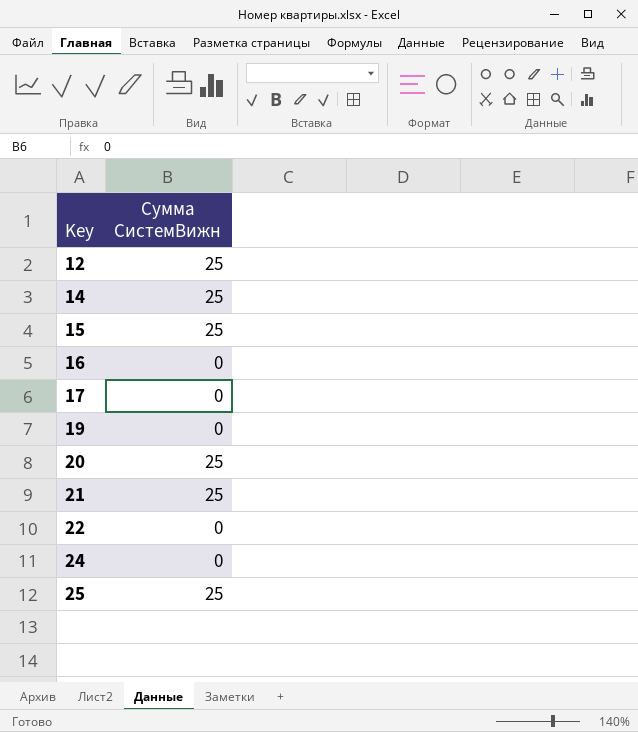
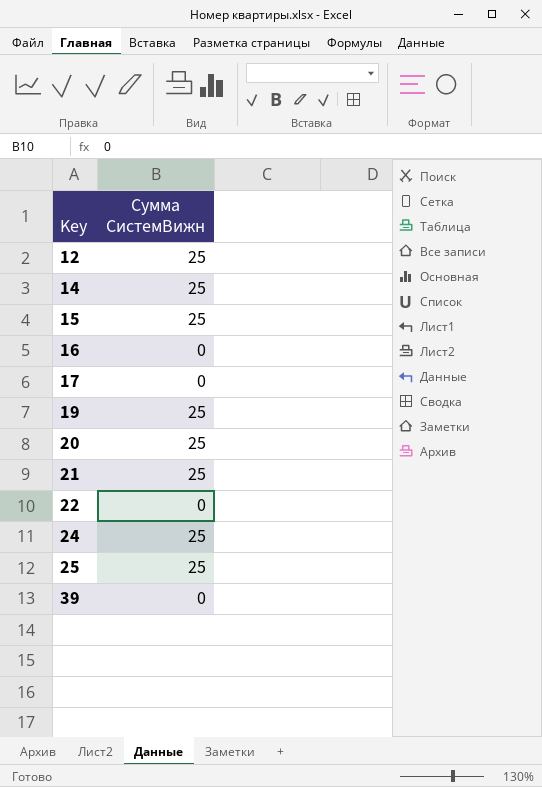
19 | Сумма СистемВижн: 0 -> 25
24 | Сумма СистемВижн: 0 -> 25
row 39: none -> 0

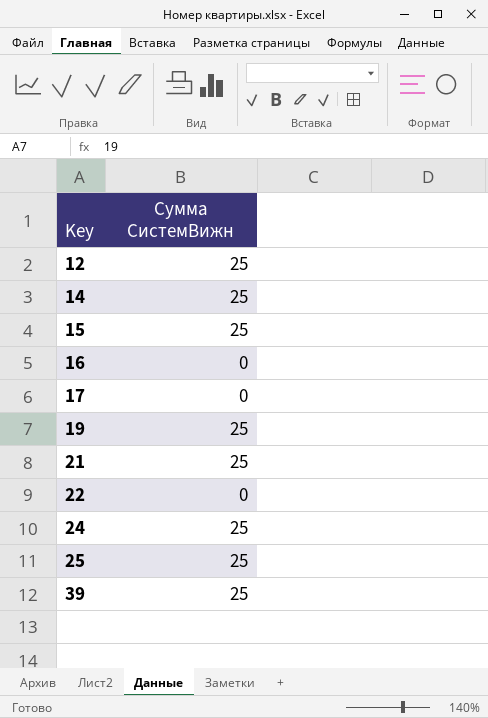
row 20: 25 -> none
39 | Сумма СистемВижн: 0 -> 25

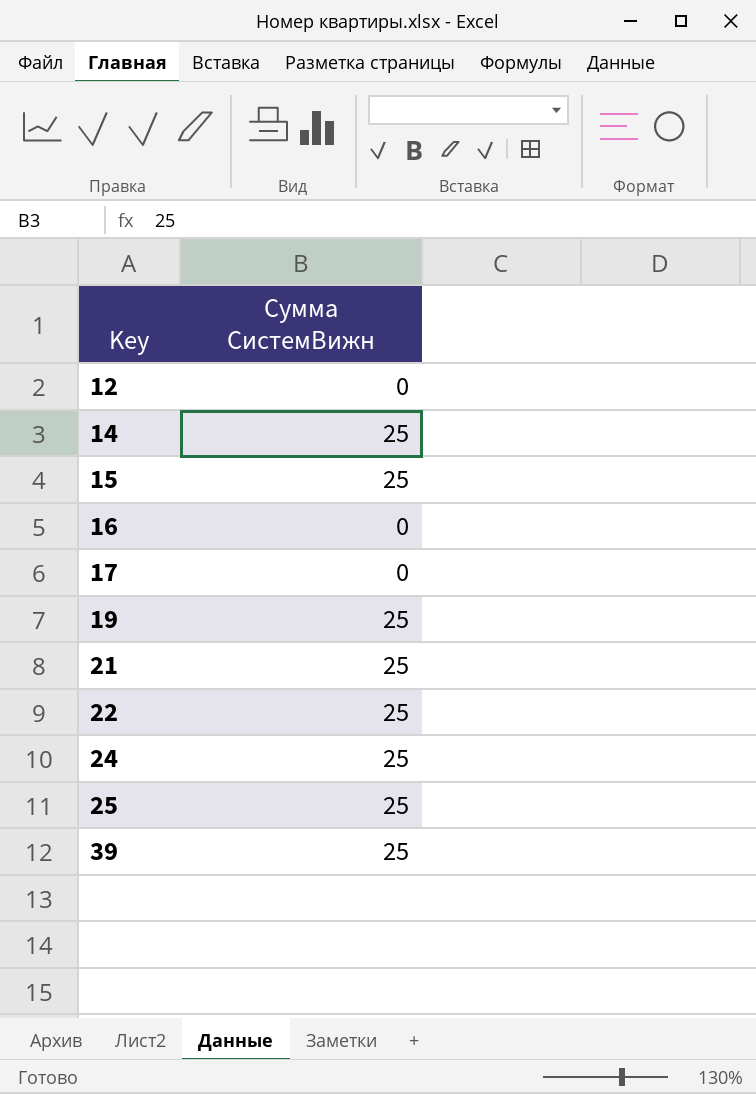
12 | Сумма СистемВижн: 25 -> 0
22 | Сумма СистемВижн: 0 -> 25

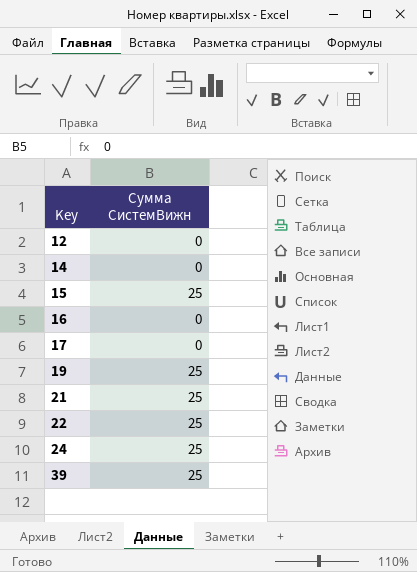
row 25: 25 -> none
14 | Сумма СистемВижн: 25 -> 0

